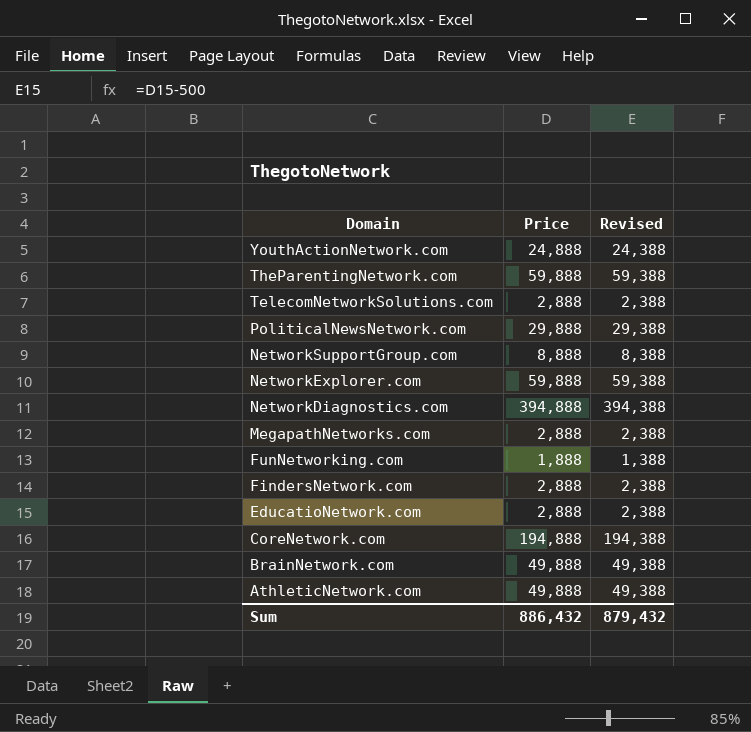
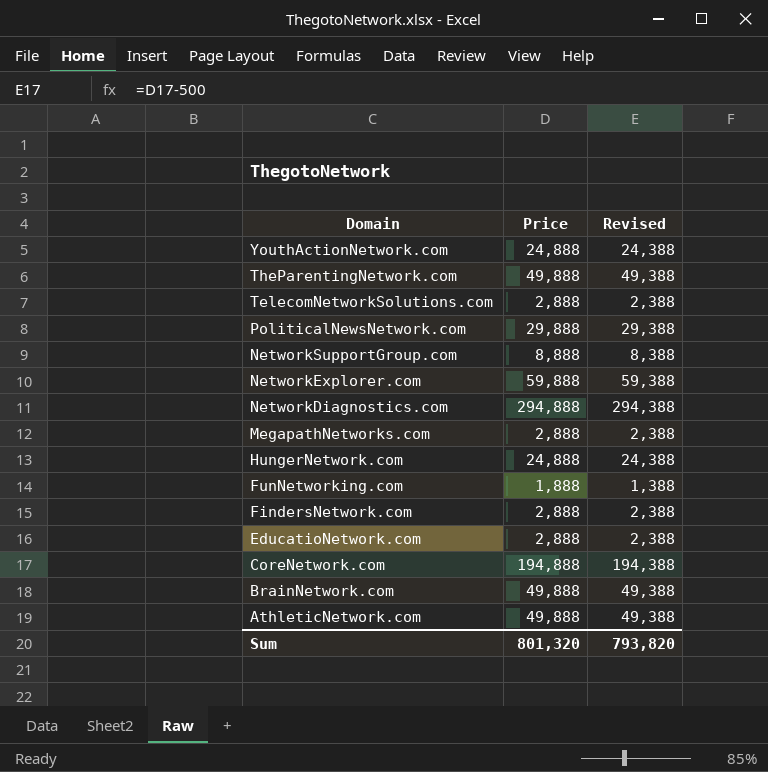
TheParentingNetwork.com | Price: 59,888 -> 49,888
TheParentingNetwork.com | Revised: 59,388 -> 49,388
NetworkDiagnostics.com | Price: 394,888 -> 294,888
NetworkDiagnostics.com | Revised: 394,388 -> 294,388
row HungerNetwork.com: none -> 24,888 | 24,388
Sum | Price: 886,432 -> 801,320
Sum | Revised: 879,432 -> 793,820

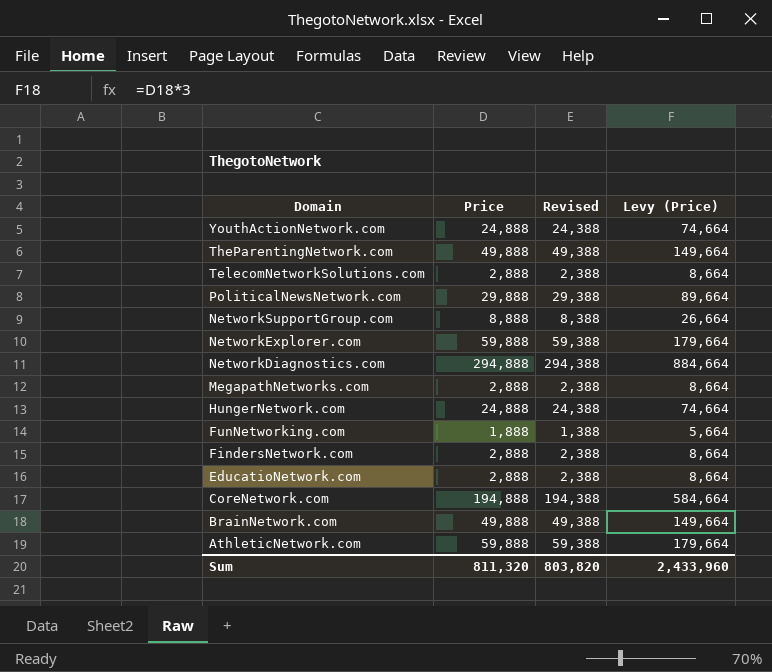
column Levy (Price) | formula: none -> [Price] * 3
AthleticNetwork.com | Price: 49,888 -> 59,888
AthleticNetwork.com | Revised: 49,388 -> 59,388
Sum | Price: 801,320 -> 811,320
Sum | Revised: 793,820 -> 803,820

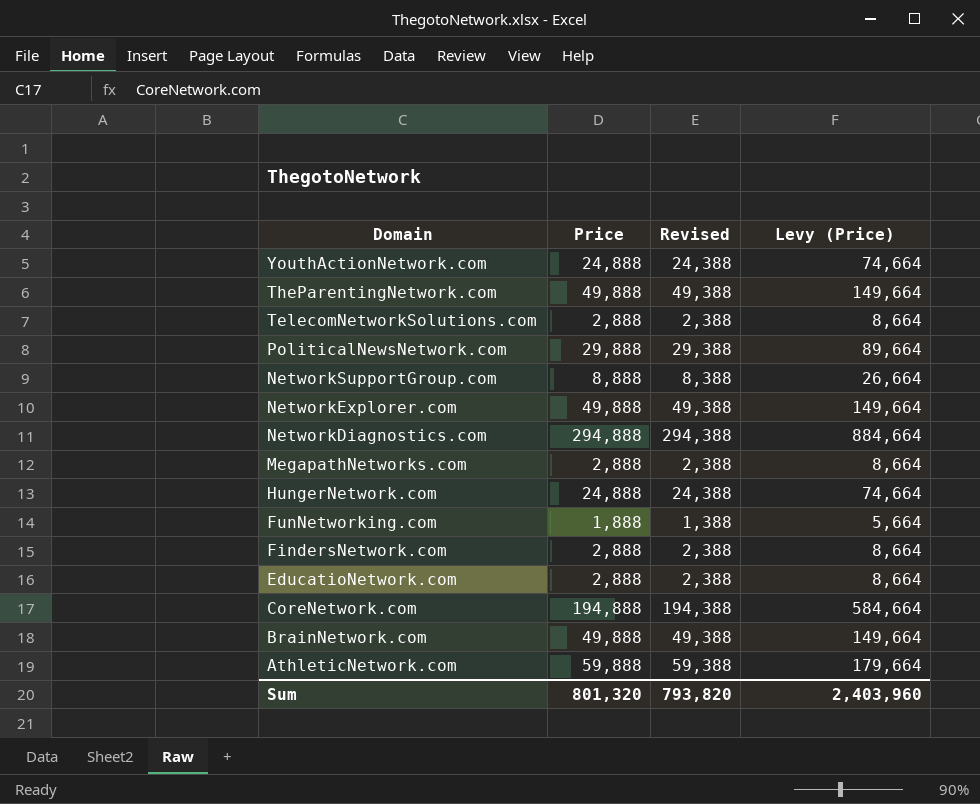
NetworkExplorer.com | Price: 59,888 -> 49,888
NetworkExplorer.com | Revised: 59,388 -> 49,388
NetworkExplorer.com | Levy (Price): 179,664 -> 149,664
Sum | Price: 811,320 -> 801,320
Sum | Revised: 803,820 -> 793,820
Sum | Levy (Price): 2,433,960 -> 2,403,960

